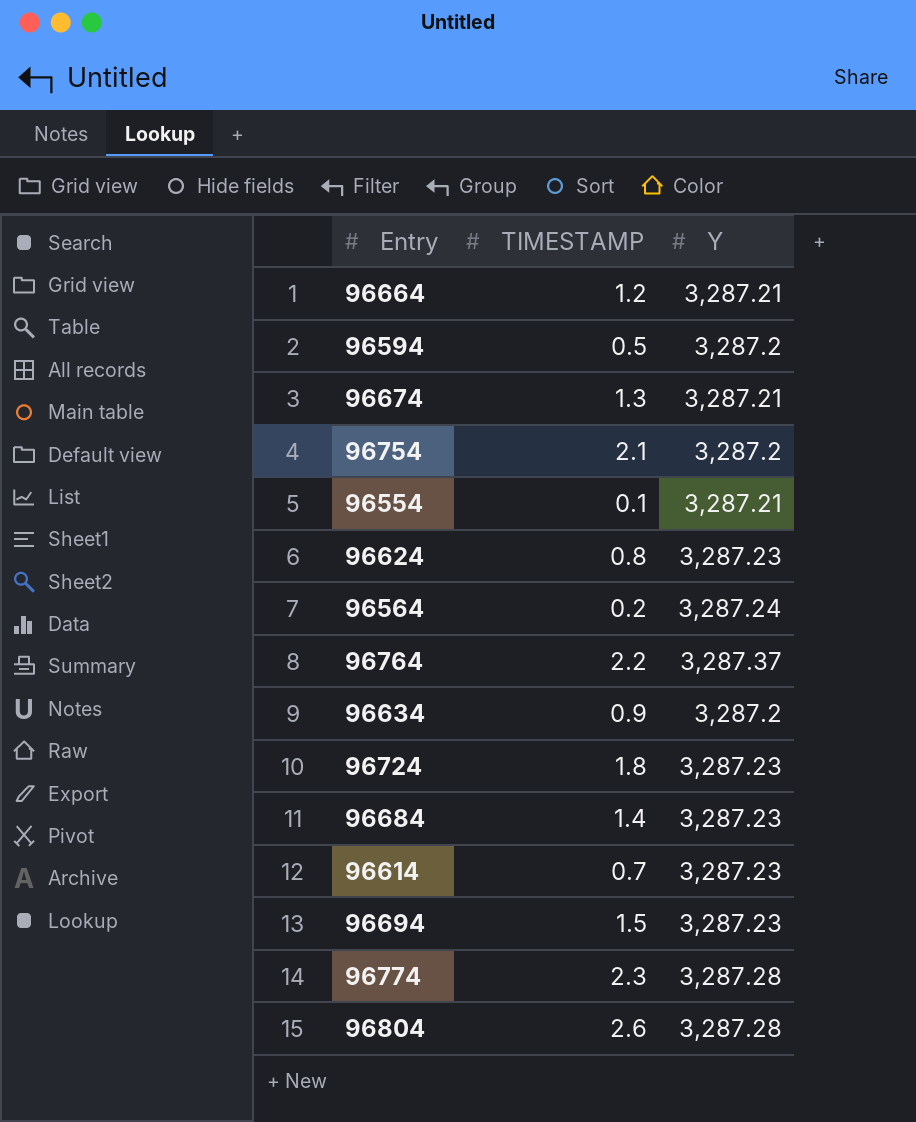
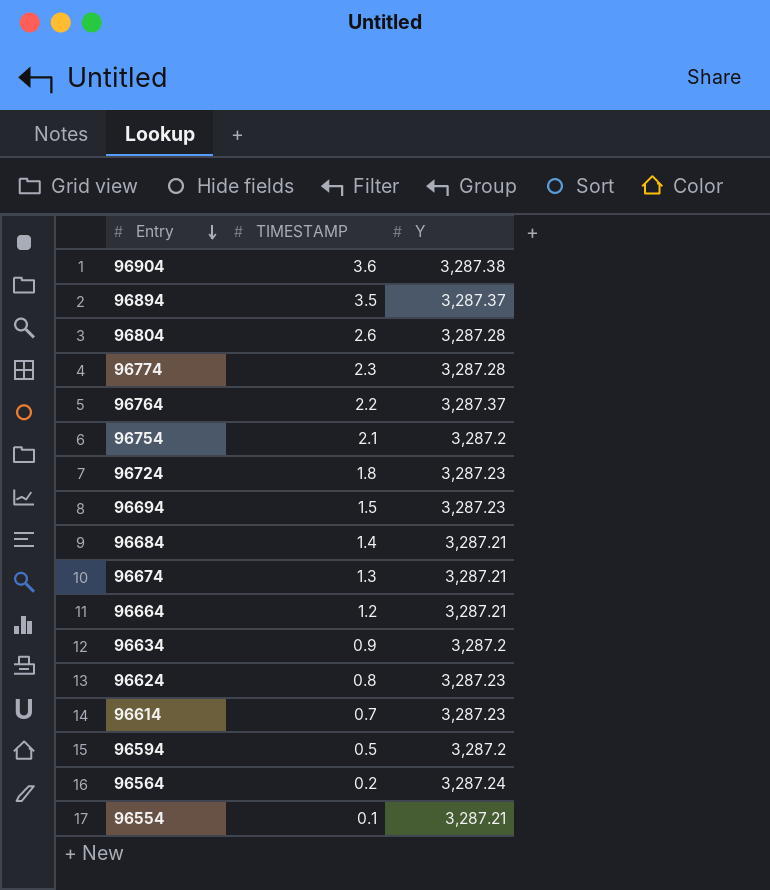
row order: none -> Entry descending
row 96904: none -> 3.6 | 3,287.38
row 96894: none -> 3.5 | 3,287.37
96684 | Y: 3,287.23 -> 3,287.21

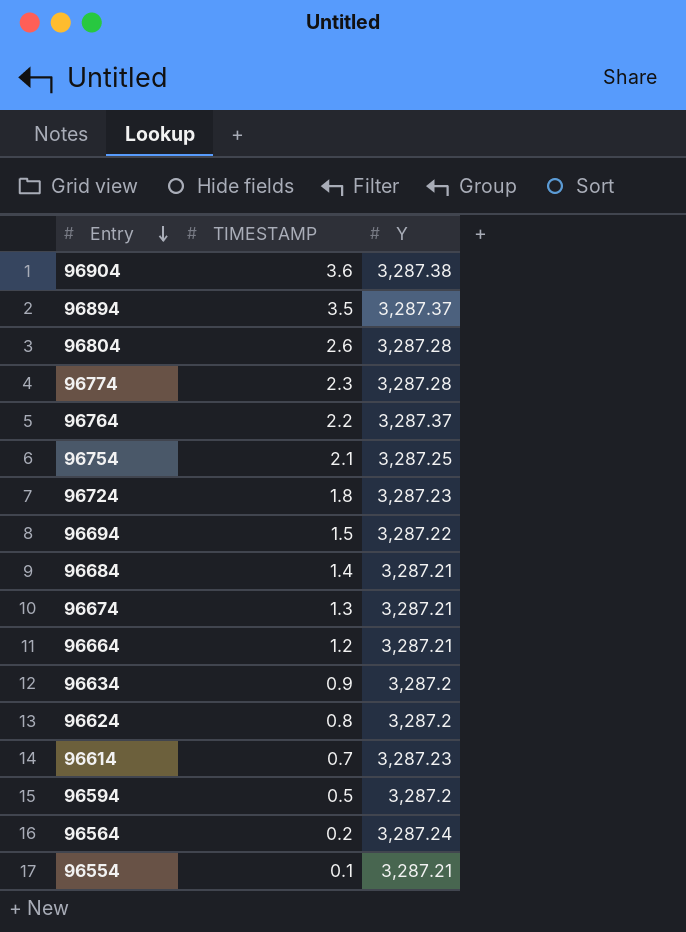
96754 | Y: 3,287.2 -> 3,287.25
96694 | Y: 3,287.23 -> 3,287.22
96624 | Y: 3,287.23 -> 3,287.2

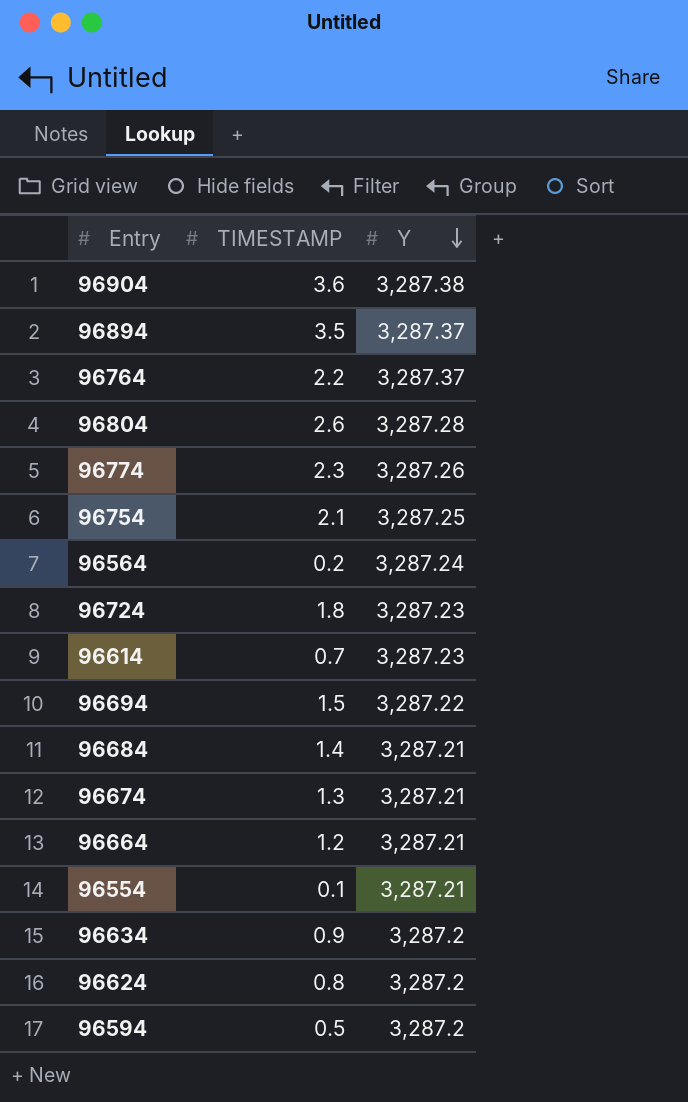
row order: Entry descending -> Y descending
96774 | Y: 3,287.28 -> 3,287.26

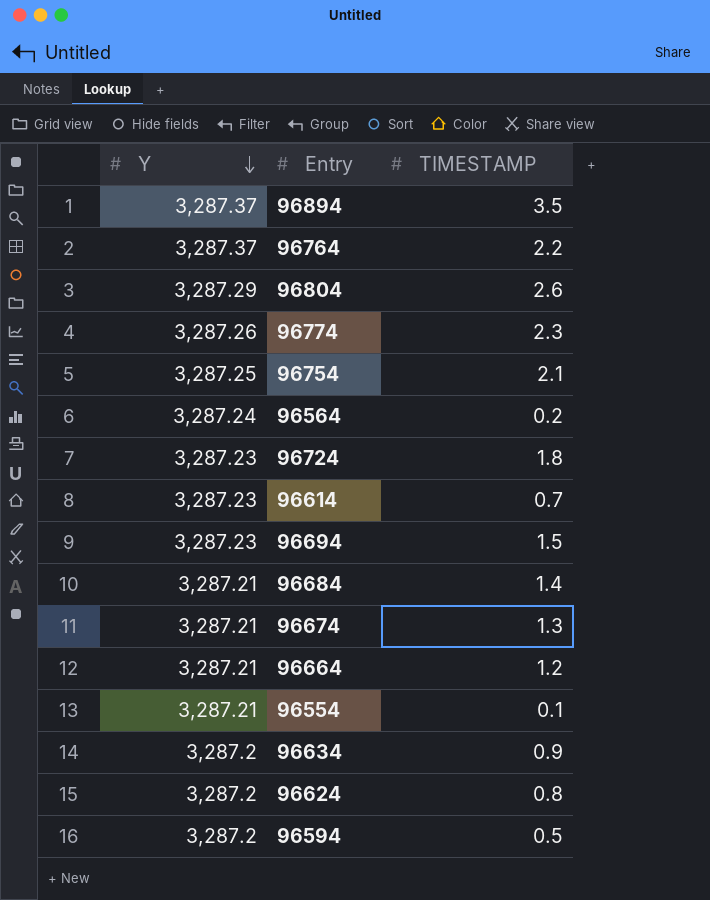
column Y | position: 3 -> 1
row 96904: 3.6 | 3,287.38 -> none
96804 | Y: 3,287.28 -> 3,287.29
96694 | Y: 3,287.22 -> 3,287.23

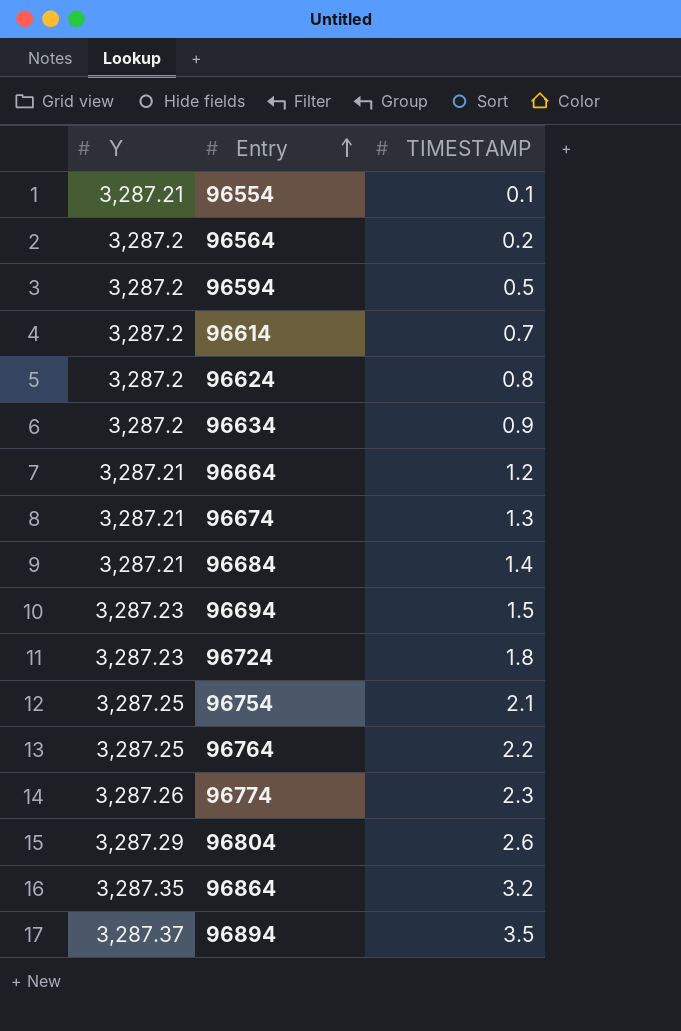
row order: Y descending -> Entry ascending
96564 | Y: 3,287.24 -> 3,287.2
96614 | Y: 3,287.23 -> 3,287.2
96764 | Y: 3,287.37 -> 3,287.25
row 96864: none -> 3,287.35 | 3.2

